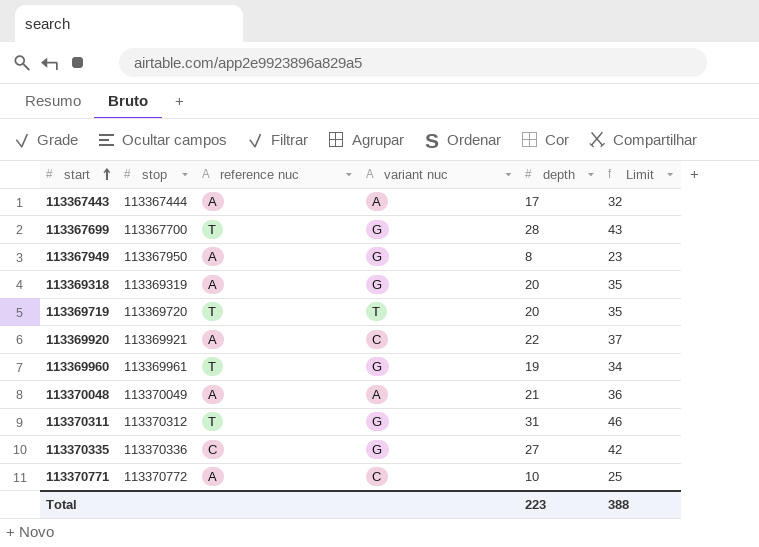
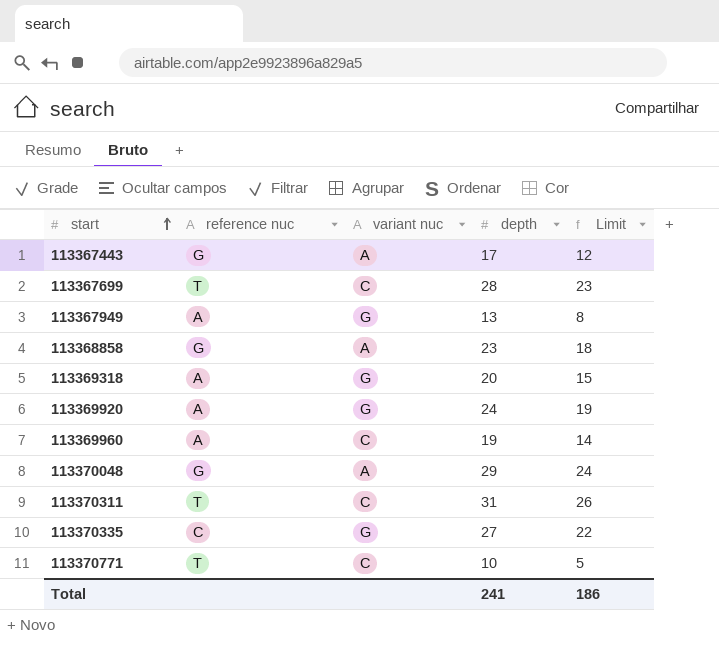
column stop | position: 2 -> none
column Limit | formula: [depth] + 15 -> [depth] - 5
row 113369719: 113369720 | T | T | 20 | 35 -> none
113367443 | reference nuc: A -> G
113367699 | variant nuc: G -> C
113367949 | depth: 8 -> 13
row 113368858: none -> G | A | 23 | 18
113369920 | variant nuc: C -> G
113369920 | depth: 22 -> 24
113369960 | reference nuc: T -> A
113369960 | variant nuc: G -> C
113370048 | reference nuc: A -> G
113370048 | depth: 21 -> 29
113370311 | variant nuc: G -> C
113370771 | reference nuc: A -> T
Total | depth: 223 -> 241
Total | Limit: 388 -> 186

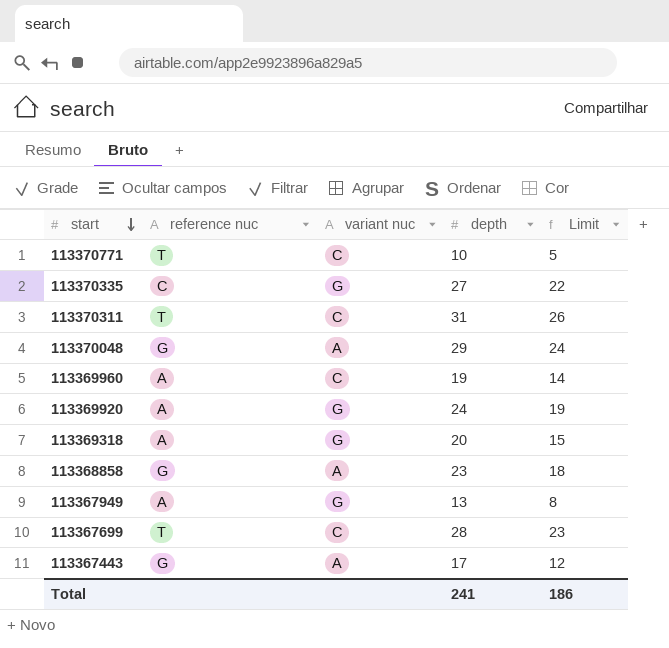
row order: start ascending -> start descending

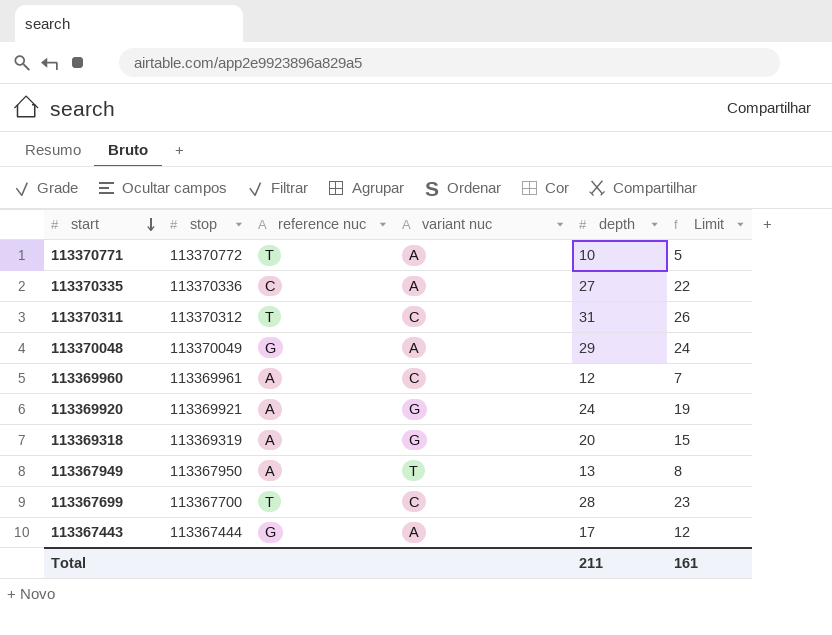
column stop | position: none -> 2
row 113368858: G | A | 23 | 18 -> none
113370771 | variant nuc: C -> A
113370335 | variant nuc: G -> A
113369960 | depth: 19 -> 12
113369960 | Limit: 14 -> 7
113367949 | variant nuc: G -> T
Total | depth: 241 -> 211
Total | Limit: 186 -> 161

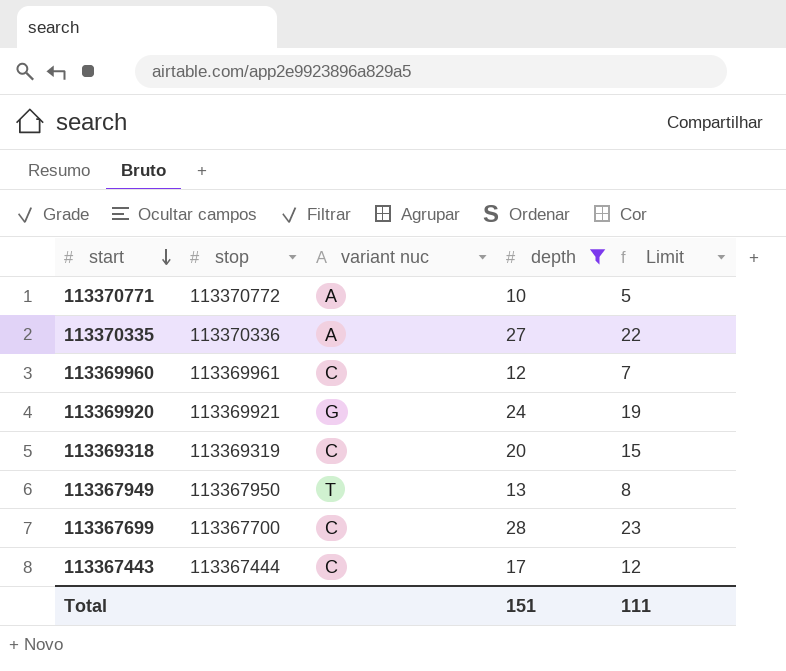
filter: none -> depth <= 28
column reference nuc | position: 3 -> none
113369318 | variant nuc: G -> C
113367443 | variant nuc: A -> C
Total | depth: 211 -> 151
Total | Limit: 161 -> 111

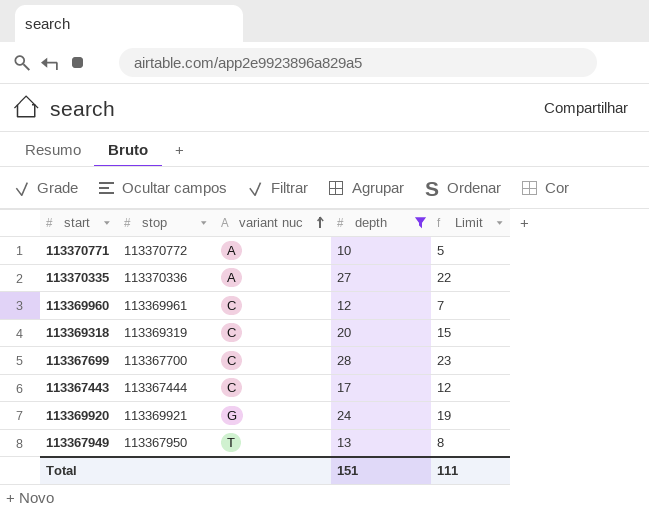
row order: start descending -> variant nuc ascending

